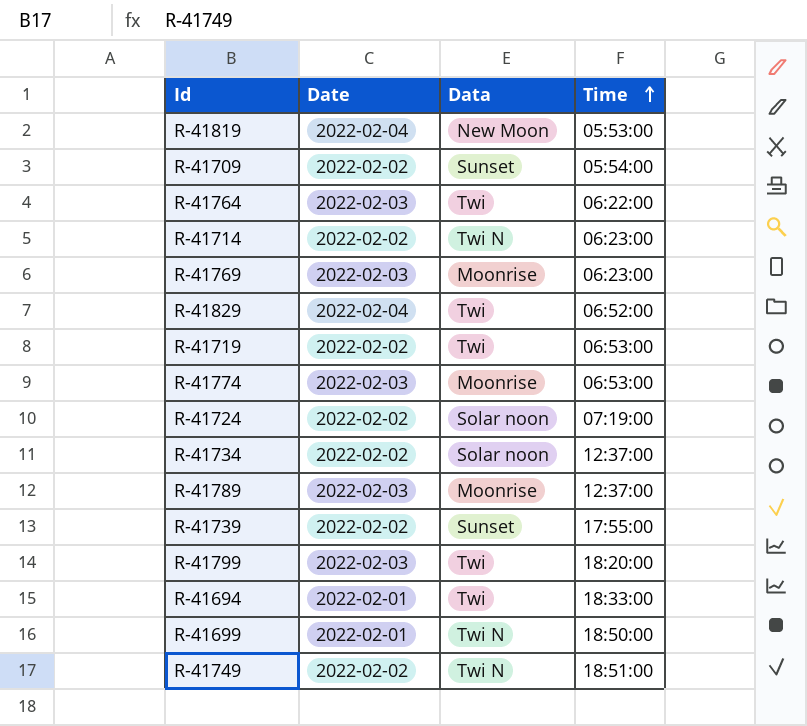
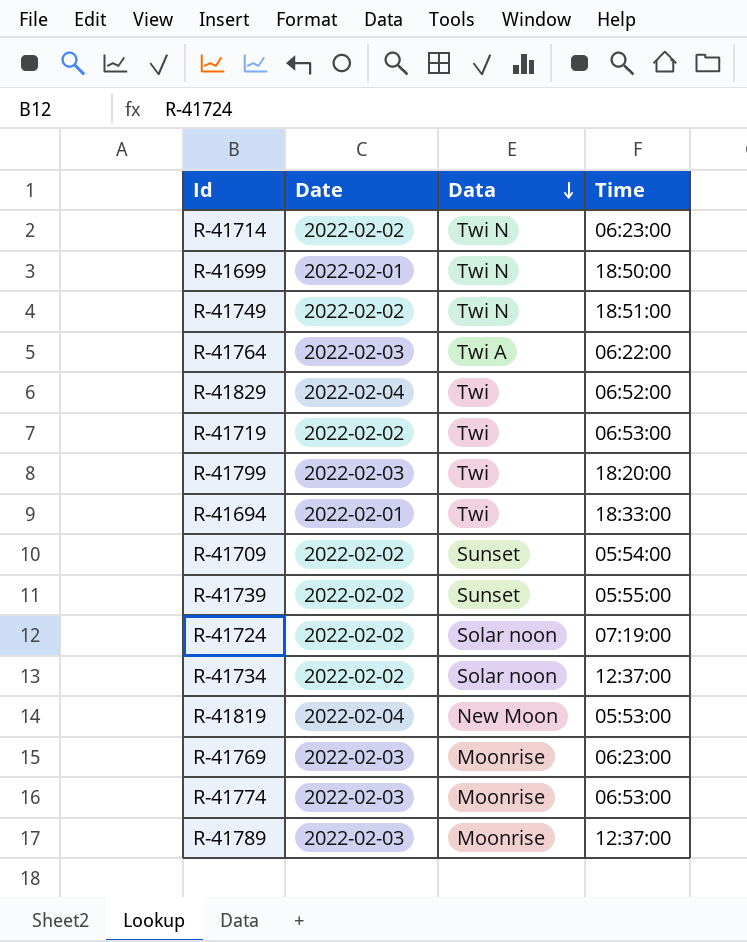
row order: Time ascending -> Data descending
R-41764 | Data: Twi -> Twi A
R-41739 | Time: 17:55:00 -> 05:55:00

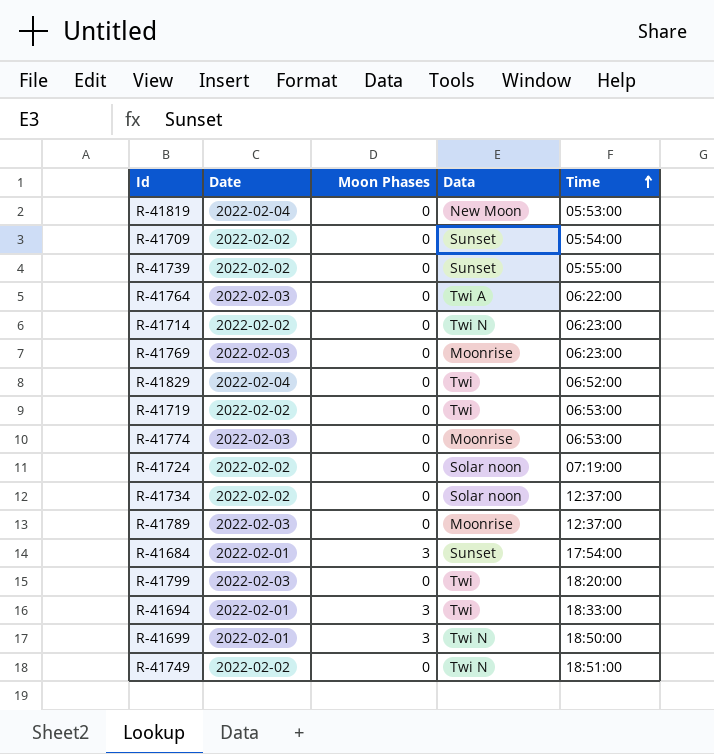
row order: Data descending -> Time ascending
column Moon Phases | position: none -> 3
row R-41684: none -> 2022-02-01 | 3 | Sunset | 17:54:00

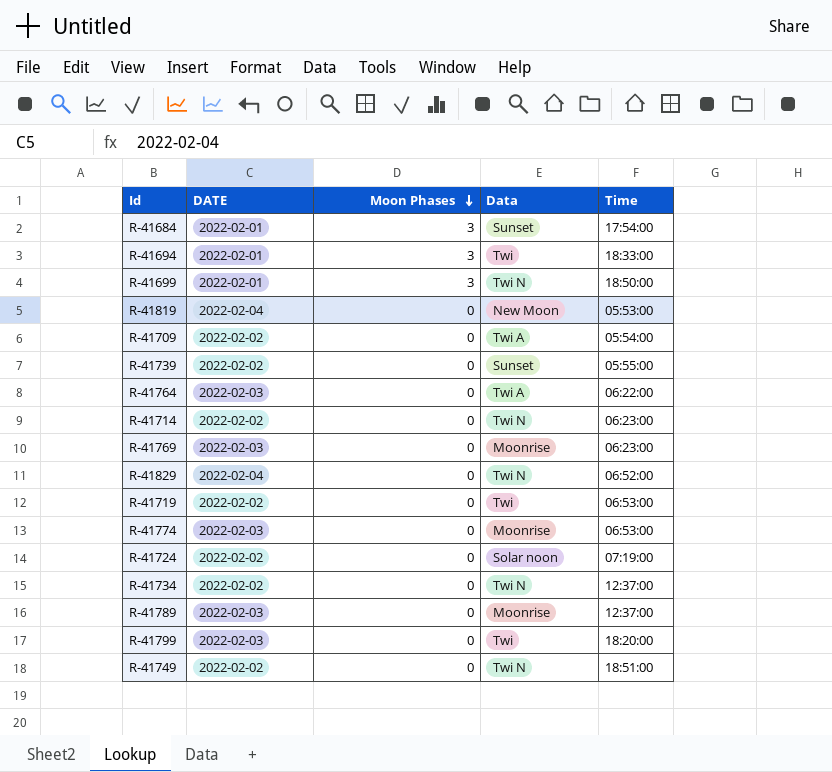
row order: Time ascending -> Moon Phases descending
column name: Date -> DATE
R-41709 | Data: Sunset -> Twi A
R-41829 | Data: Twi -> Twi N
R-41734 | Data: Solar noon -> Twi N

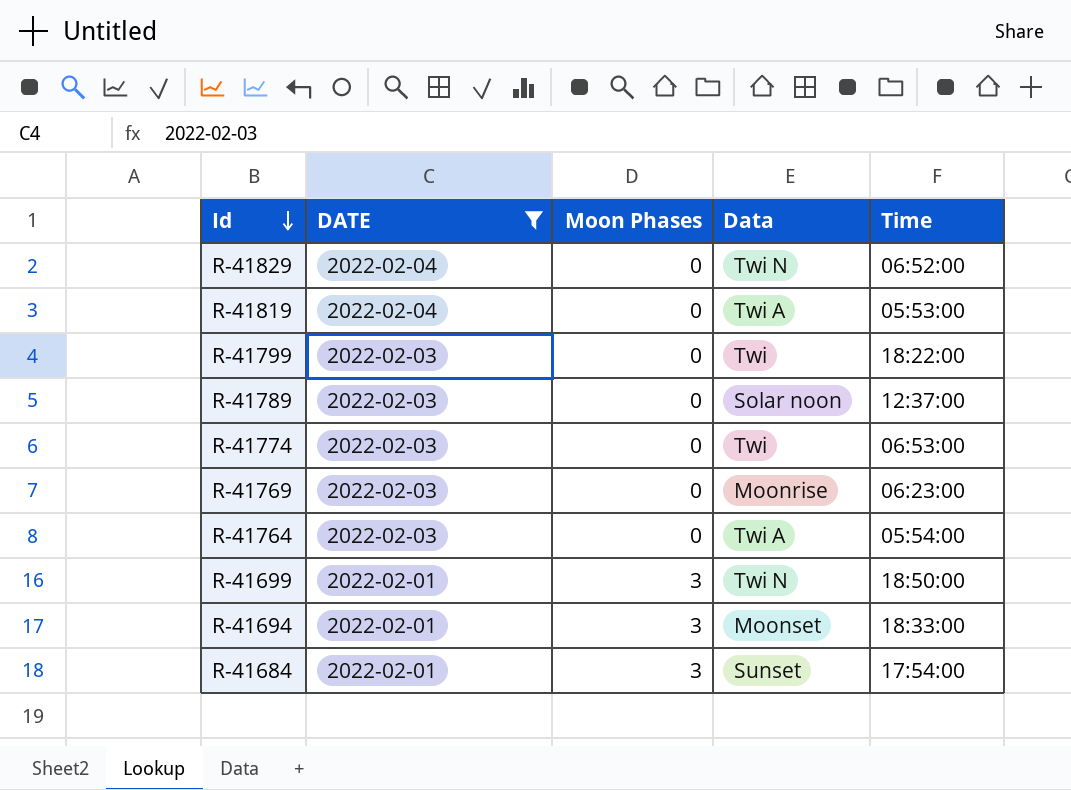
filter: none -> DATE != 2022-02-02
row order: Moon Phases descending -> Id descending
R-41819 | Data: New Moon -> Twi A
R-41799 | Time: 18:20:00 -> 18:22:00
R-41789 | Data: Moonrise -> Solar noon
R-41774 | Data: Moonrise -> Twi
R-41764 | Time: 06:22:00 -> 05:54:00
R-41694 | Data: Twi -> Moonset

